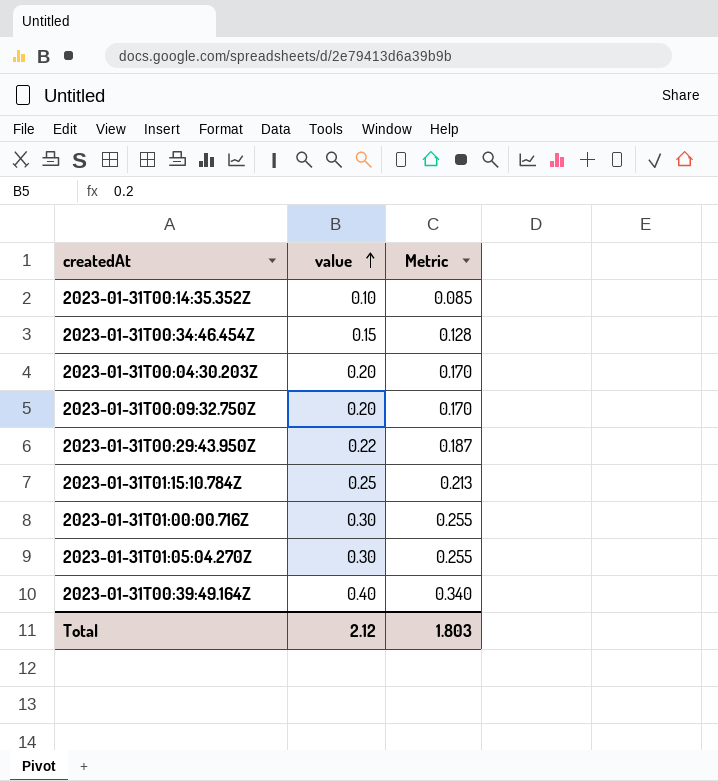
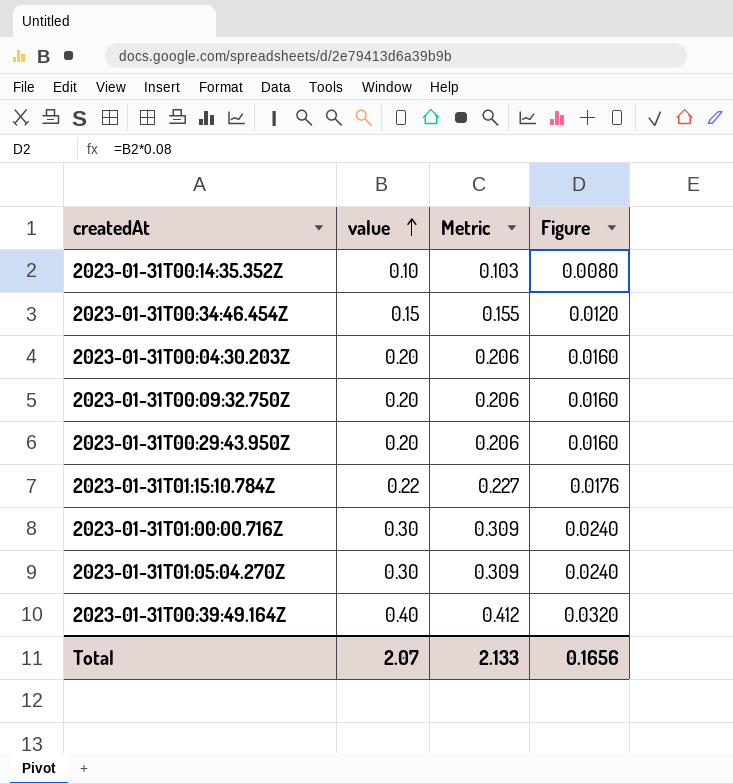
column Metric | formula: [value] * 0.85 -> [value] * 1.03
column Figure | formula: none -> [value] * 0.08
2023-01-31T00:29:43.950Z | value: 0.22 -> 0.20
2023-01-31T01:15:10.784Z | value: 0.25 -> 0.22
Total | value: 2.12 -> 2.07
Total | Metric: 1.803 -> 2.133

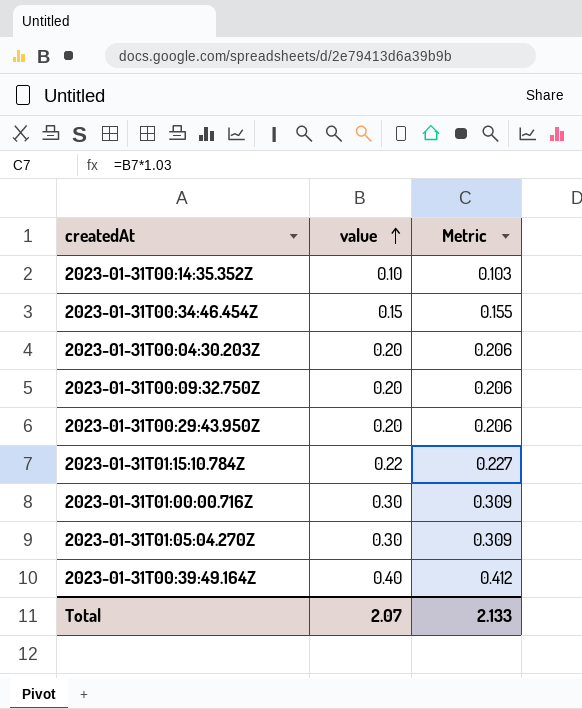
column Figure | formula: [value] * 0.08 -> none

